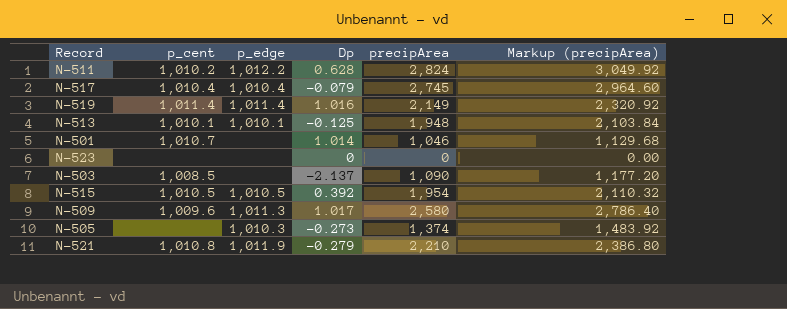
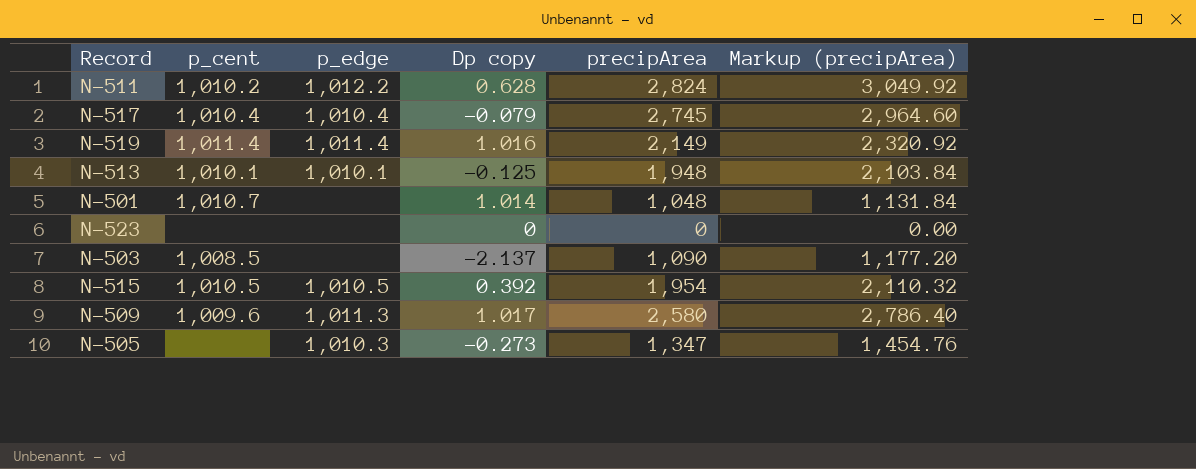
column name: Dp -> Dp copy
row N-521: 1,010.8 | 1,011.9 | -0.279 | 2,210 | 2,386.80 -> none
N-501 | precipArea: 1,046 -> 1,048
N-501 | Markup (precipArea): 1,129.68 -> 1,131.84
N-505 | precipArea: 1,374 -> 1,347
N-505 | Markup (precipArea): 1,483.92 -> 1,454.76

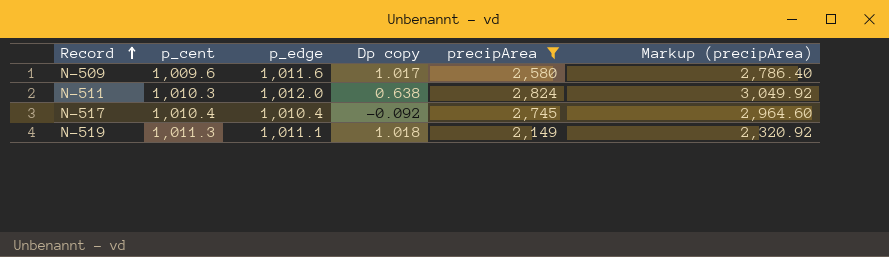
filter: none -> precipArea >= 2,149
row order: none -> Record ascending
N-509 | p_edge: 1,011.3 -> 1,011.6
N-511 | p_cent: 1,010.2 -> 1,010.3
N-511 | p_edge: 1,012.2 -> 1,012.0
N-511 | Dp copy: 0.628 -> 0.638
N-517 | Dp copy: -0.079 -> -0.092
N-519 | p_cent: 1,011.4 -> 1,011.3
N-519 | p_edge: 1,011.4 -> 1,011.1
N-519 | Dp copy: 1.016 -> 1.018

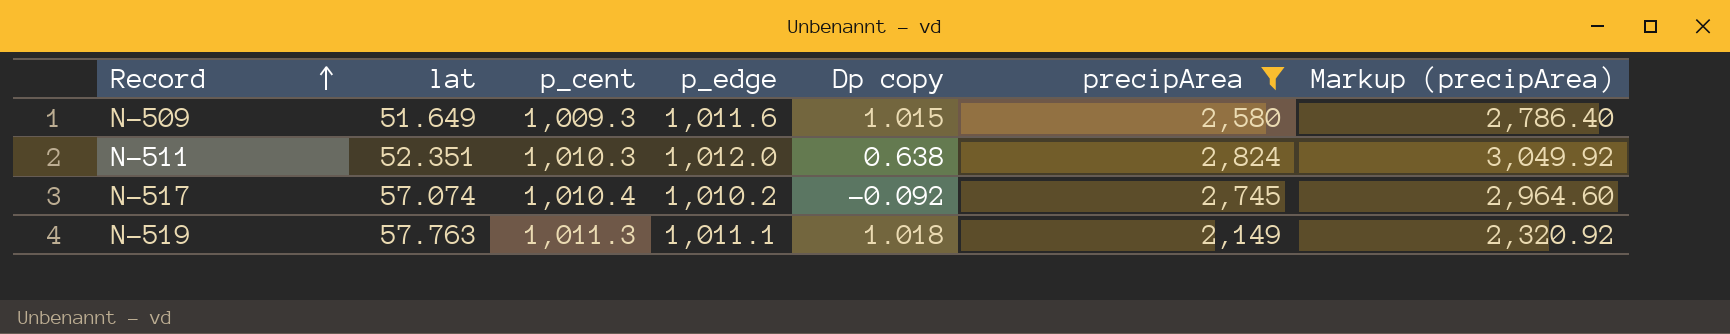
column lat | position: none -> 2
N-509 | p_cent: 1,009.6 -> 1,009.3
N-509 | Dp copy: 1.017 -> 1.015
N-517 | p_edge: 1,010.4 -> 1,010.2

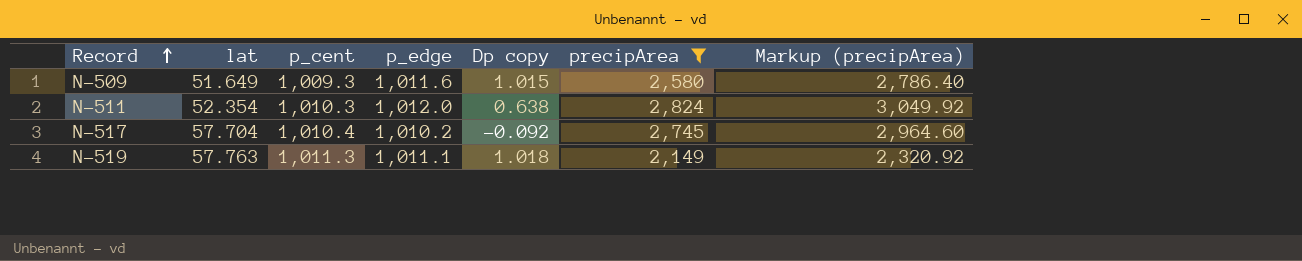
N-511 | lat: 52.351 -> 52.354
N-517 | lat: 57.074 -> 57.704

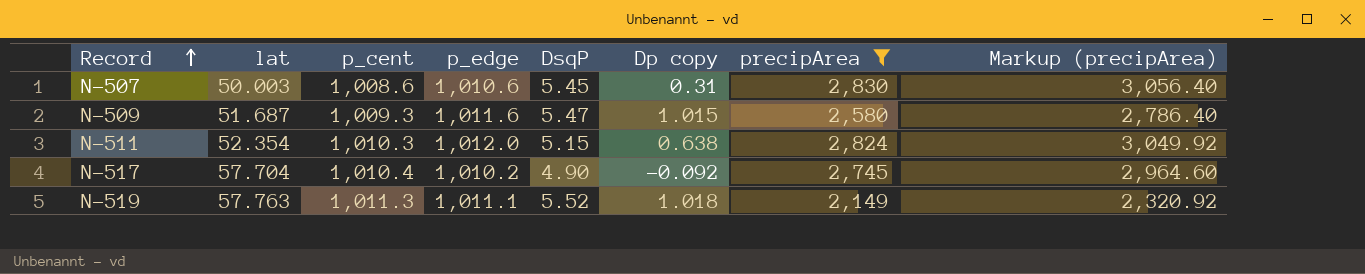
column DsqP | position: none -> 5
row N-507: none -> 50.003 | 1,008.6 | 1,010.6 | 5.45 | 0.31 | 2,830 | 3,056.40
N-509 | lat: 51.649 -> 51.687

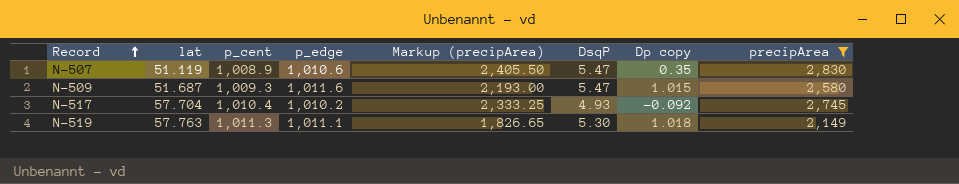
column Markup (precipArea) | formula: [precipArea] * 1.08 -> [precipArea] * 0.85
column Markup (precipArea) | position: 8 -> 5
row N-511: 52.354 | 1,010.3 | 1,012.0 | 5.15 | 0.638 | 2,824 | 3,049.92 -> none
N-507 | lat: 50.003 -> 51.119
N-507 | p_cent: 1,008.6 -> 1,008.9
N-507 | DsqP: 5.45 -> 5.47
N-507 | Dp copy: 0.31 -> 0.35
N-517 | DsqP: 4.90 -> 4.93
N-519 | DsqP: 5.52 -> 5.30

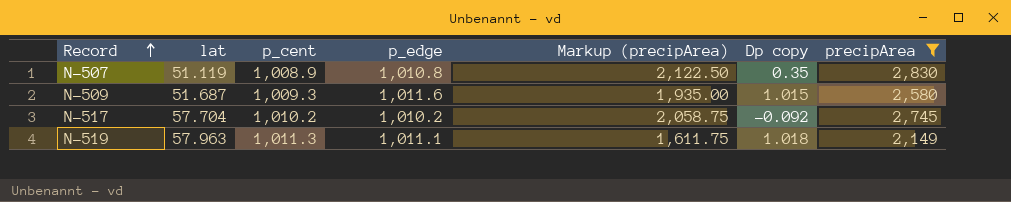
column DsqP | position: 6 -> none
column Markup (precipArea) | formula: [precipArea] * 0.85 -> [precipArea] * 0.75
N-507 | p_edge: 1,010.6 -> 1,010.8
N-517 | p_cent: 1,010.4 -> 1,010.2
N-519 | lat: 57.763 -> 57.963

